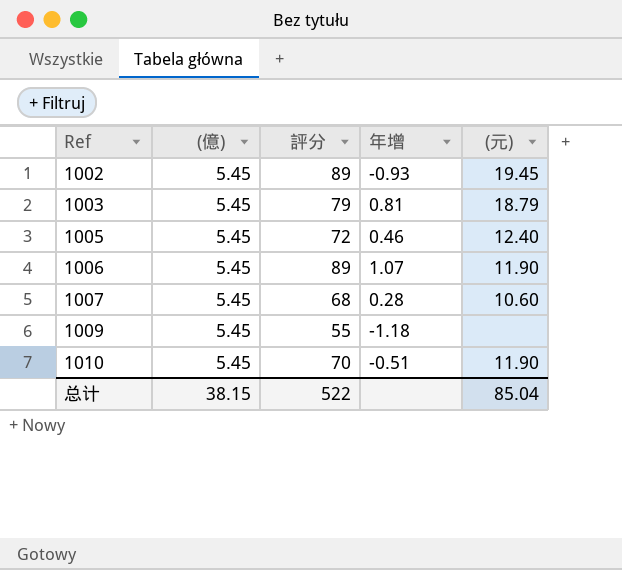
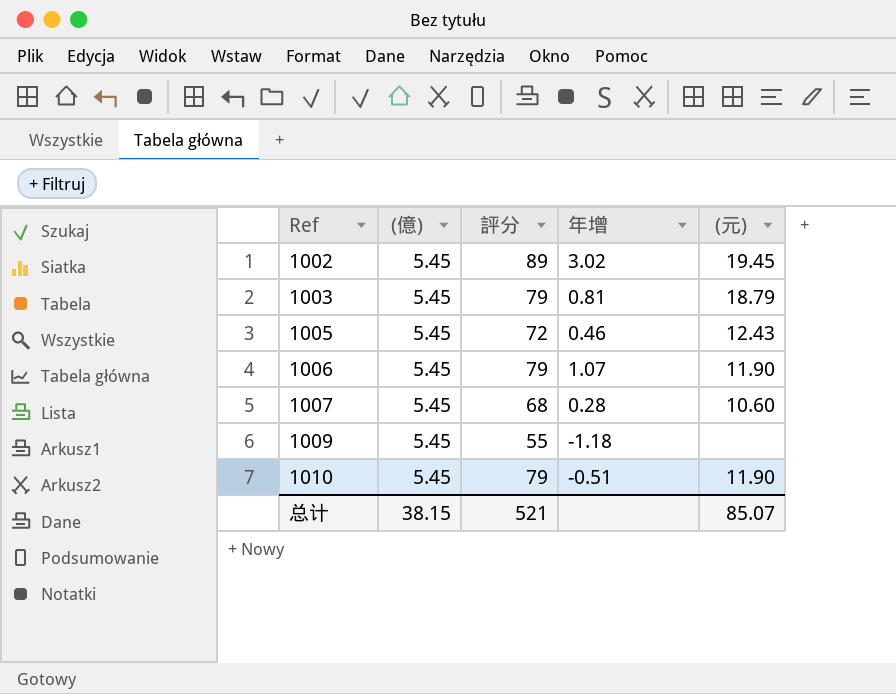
1002 | 年增: -0.93 -> 3.02
1005 | (元): 12.40 -> 12.43
1006 | 評分: 89 -> 79
1010 | 評分: 70 -> 79
总计 | 評分: 522 -> 521
总计 | (元): 85.04 -> 85.07

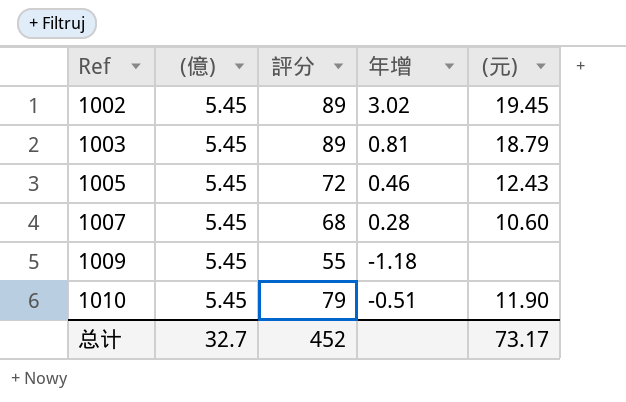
row 1006: 5.45 | 79 | 1.07 | 11.90 -> none
1003 | 評分: 79 -> 89
总计 | (億): 38.15 -> 32.7
总计 | 評分: 521 -> 452
总计 | (元): 85.07 -> 73.17

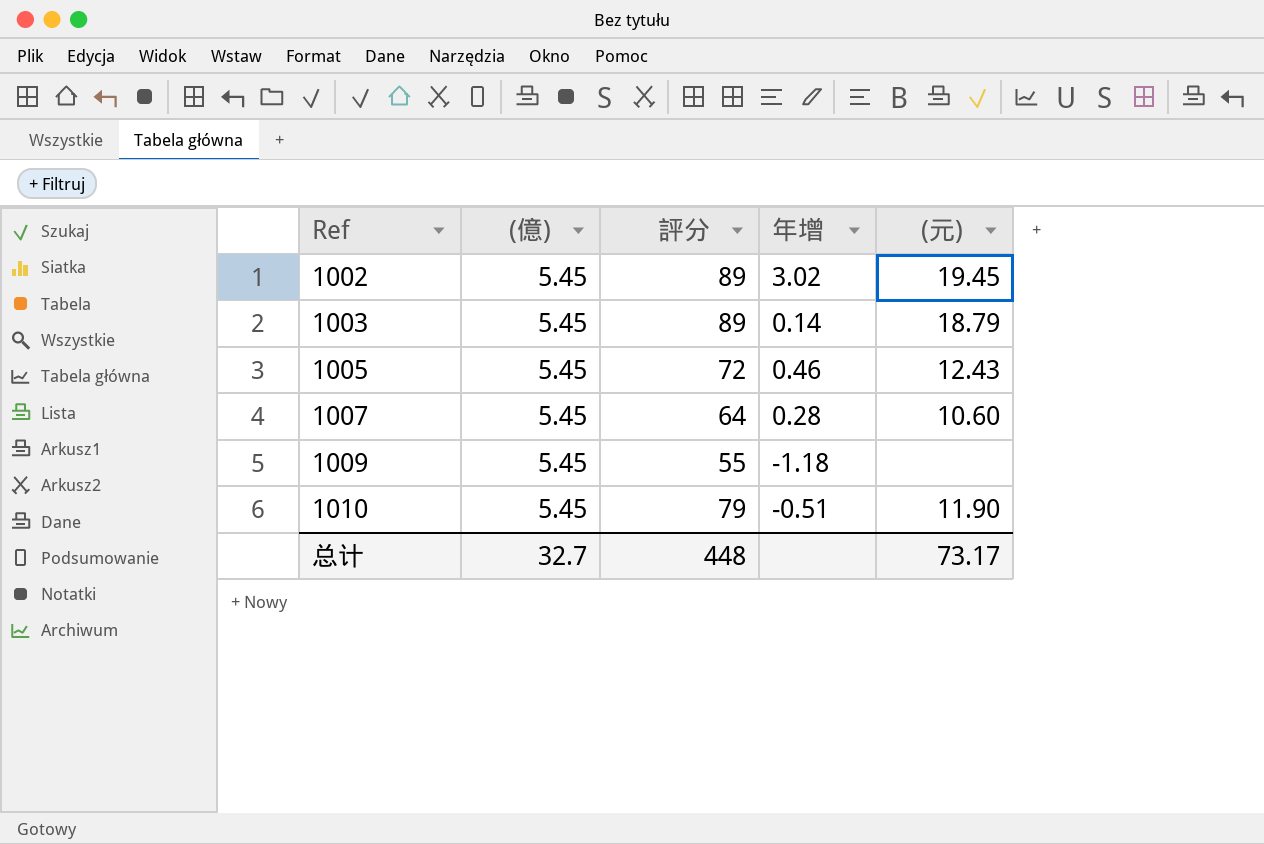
1003 | 年增: 0.81 -> 0.14
1007 | 評分: 68 -> 64
总计 | 評分: 452 -> 448

